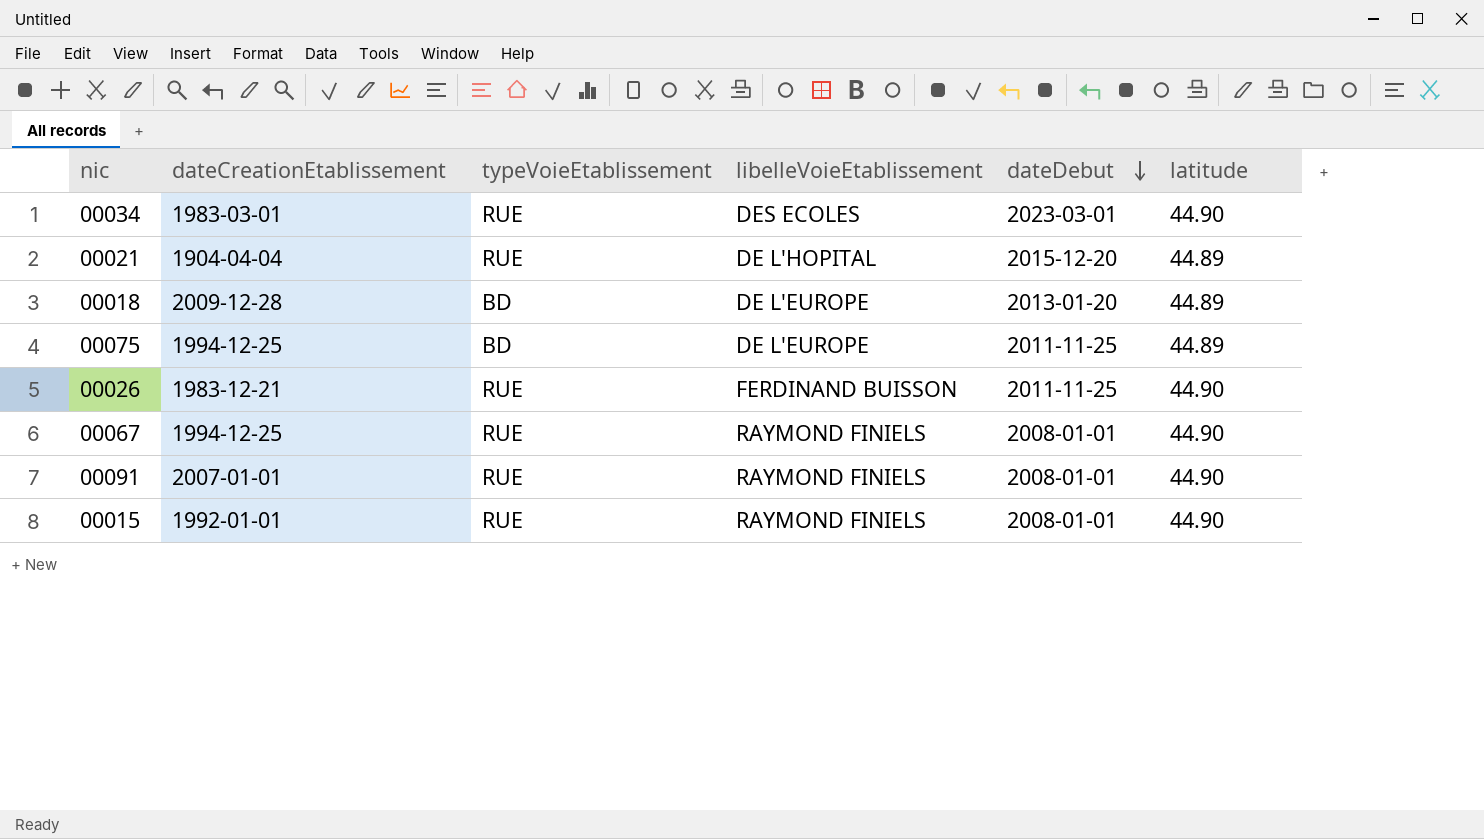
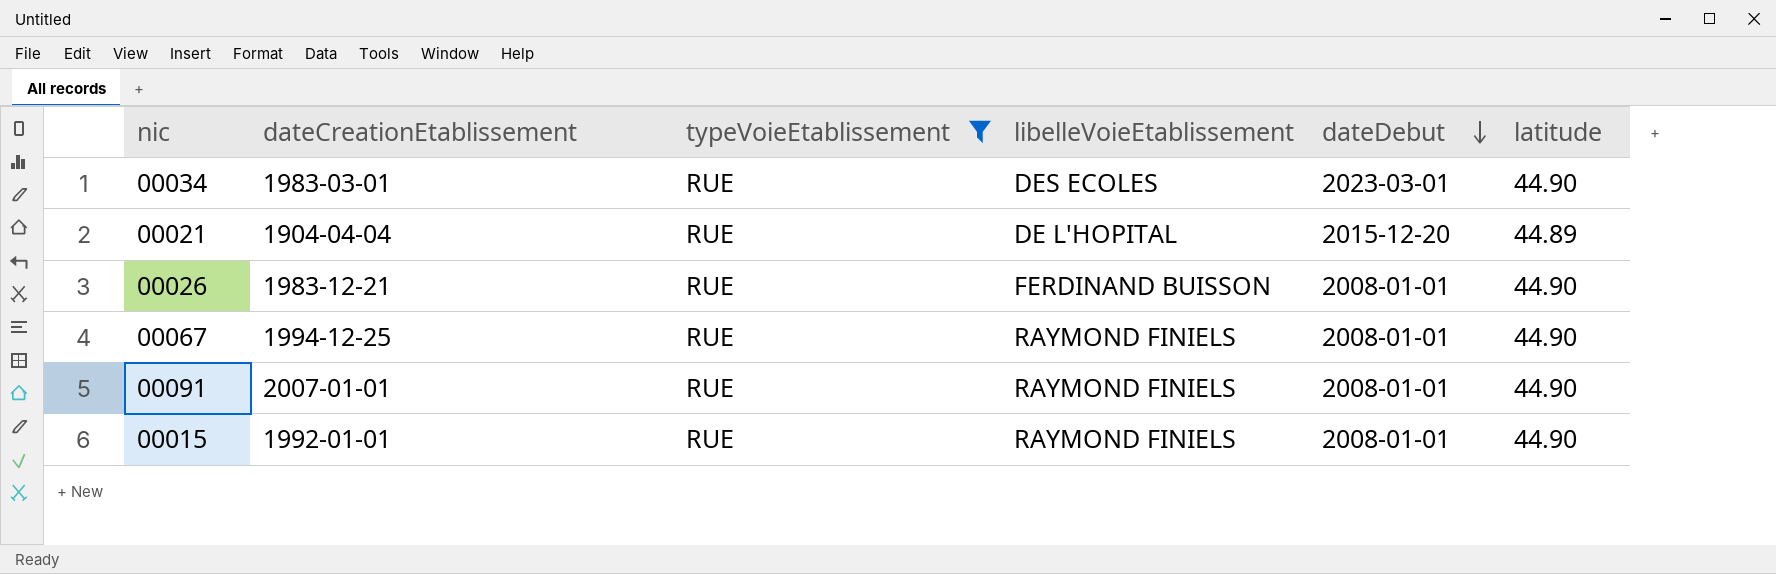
filter: none -> typeVoieEtablissement = RUE
00026 | dateDebut: 2011-11-25 -> 2008-01-01

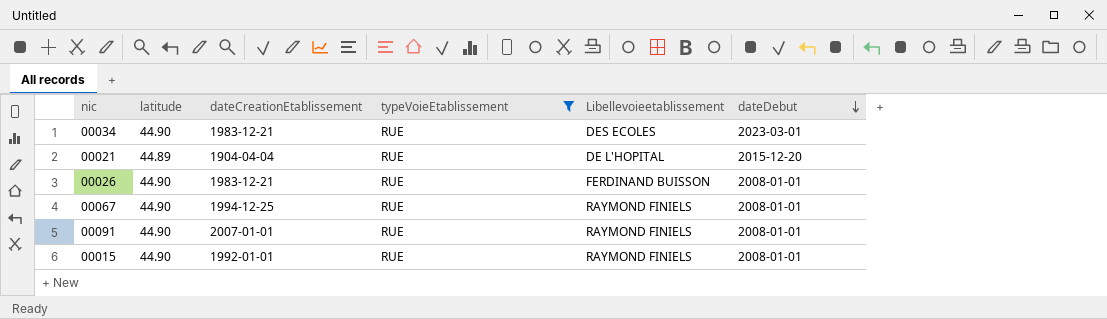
column latitude | position: 6 -> 2
column name: libelleVoieEtablissement -> Libellevoieetablissement
00034 | dateCreationEtablissement: 1983-03-01 -> 1983-12-21

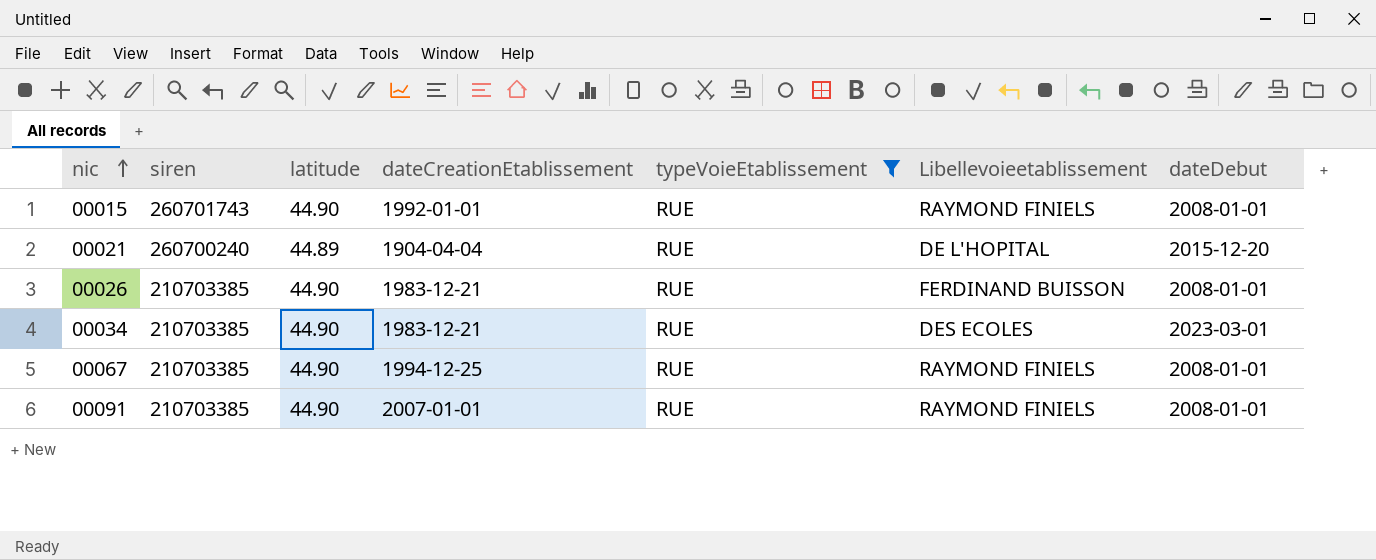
row order: dateDebut descending -> nic ascending
column siren | position: none -> 2

